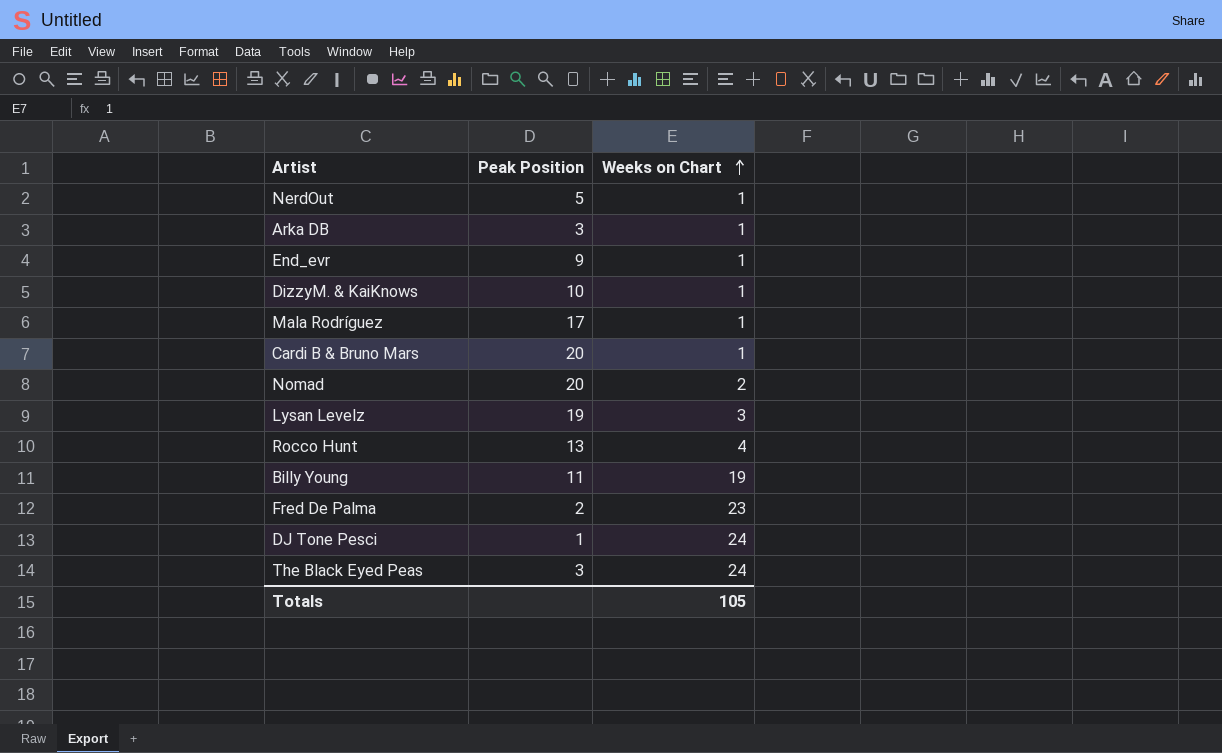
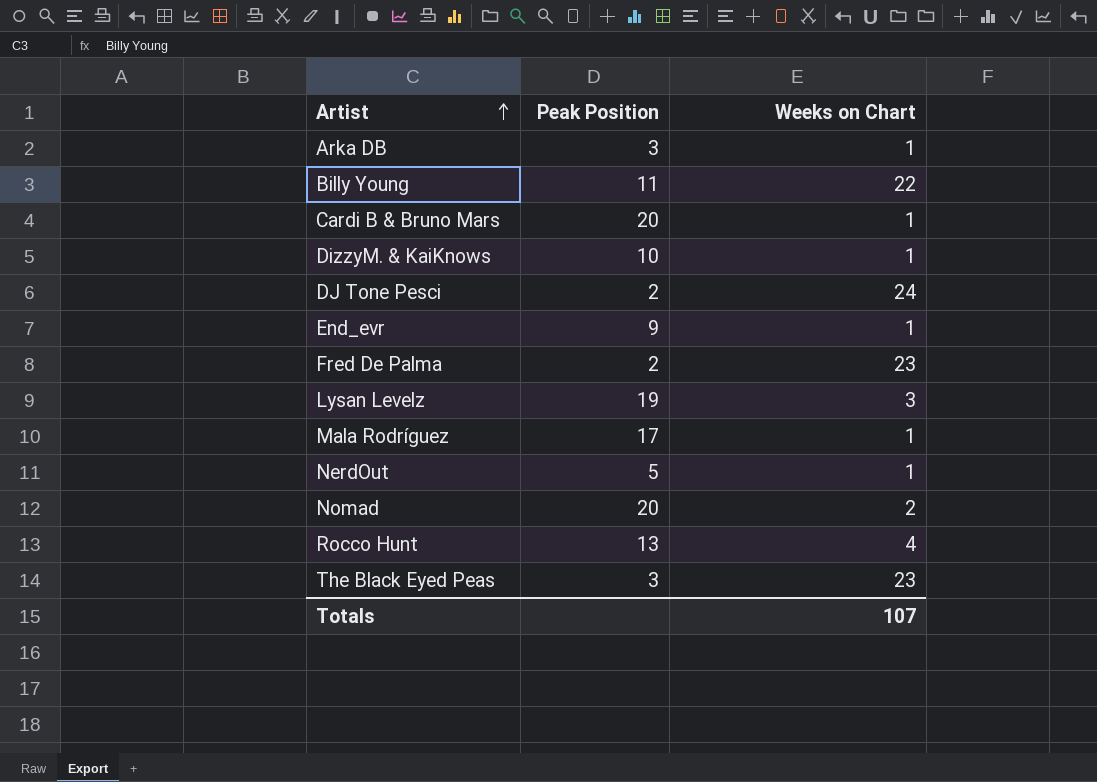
row order: Weeks on Chart ascending -> Artist ascending
Billy Young | Weeks on Chart: 19 -> 22
DJ Tone Pesci | Peak Position: 1 -> 2
The Black Eyed Peas | Weeks on Chart: 24 -> 23
Totals | Weeks on Chart: 105 -> 107

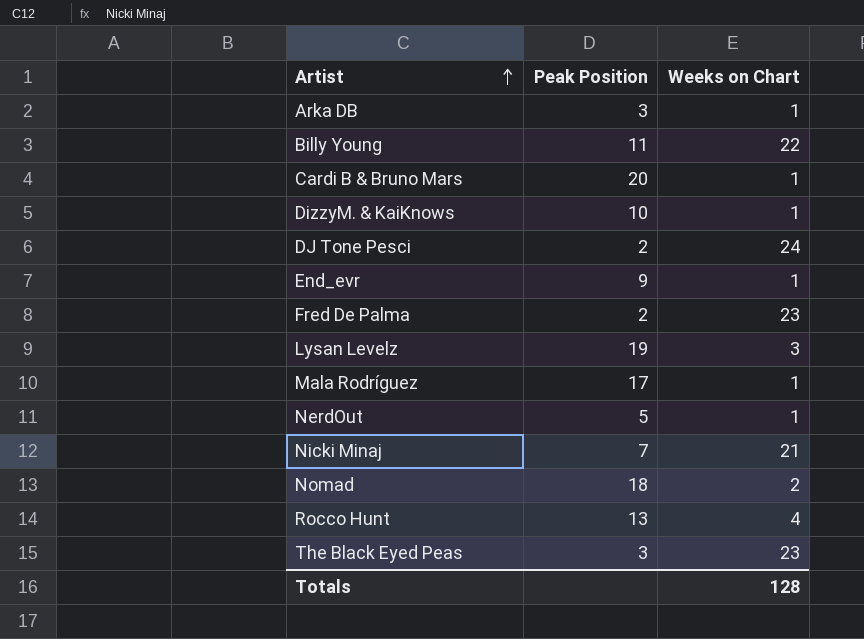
row Nicki Minaj: none -> 7 | 21
Nomad | Peak Position: 20 -> 18
Totals | Weeks on Chart: 107 -> 128

